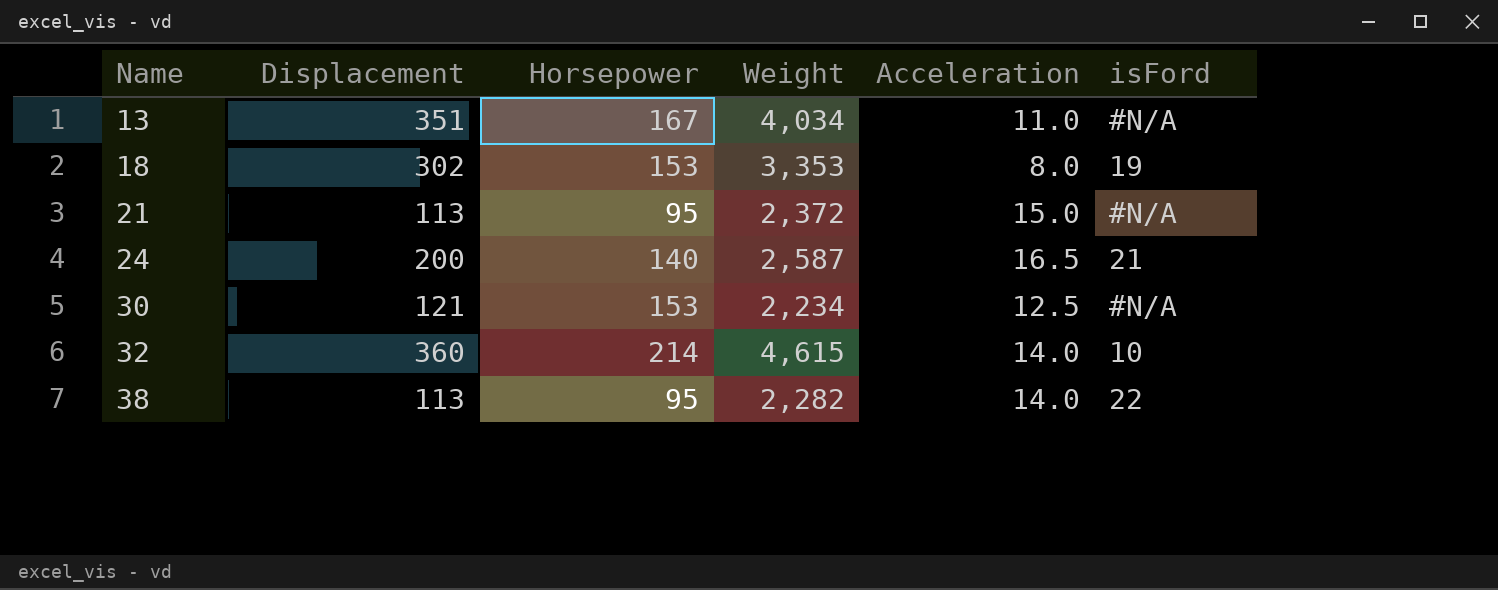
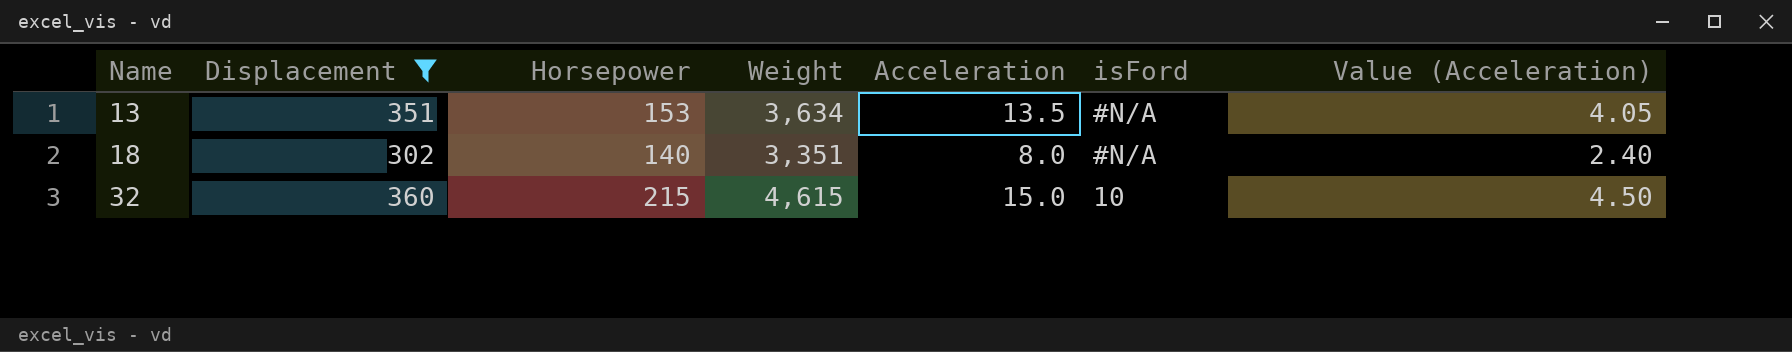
filter: none -> Displacement >= 302
column Value (Acceleration) | formula: none -> [Acceleration] * 0.3
13 | Horsepower: 167 -> 153
13 | Weight: 4,034 -> 3,634
13 | Acceleration: 11.0 -> 13.5
18 | Horsepower: 153 -> 140
18 | Weight: 3,353 -> 3,351
18 | isFord: 19 -> #N/A
32 | Horsepower: 214 -> 215
32 | Acceleration: 14.0 -> 15.0

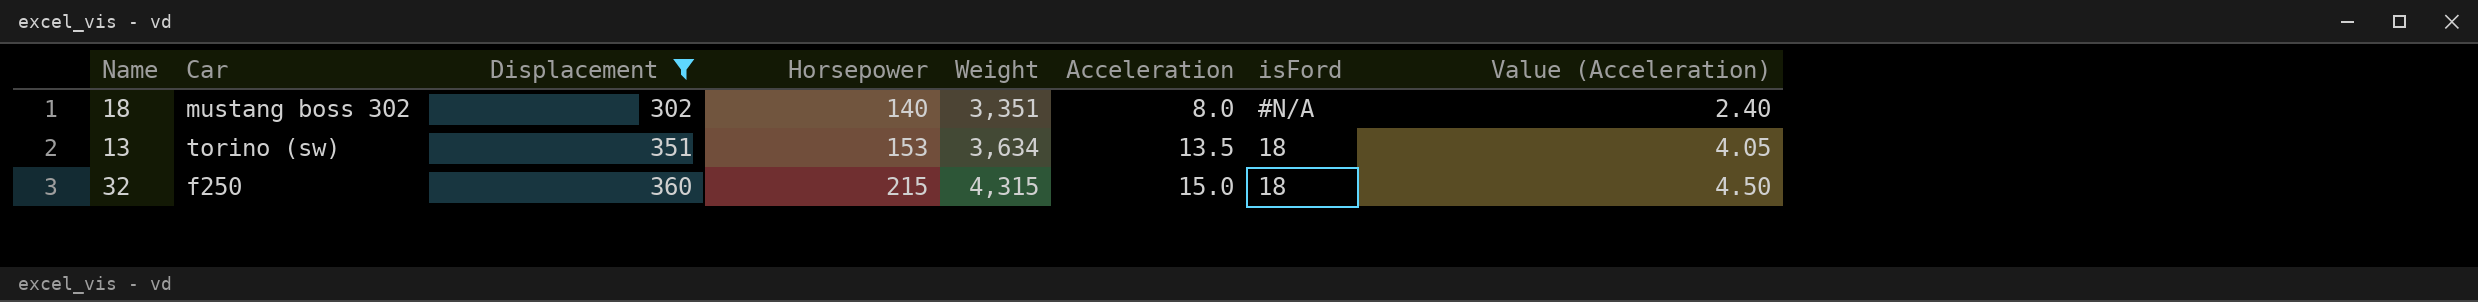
row order: Name ascending -> Displacement ascending
column Car | position: none -> 2
13 | isFord: #N/A -> 18
32 | Weight: 4,615 -> 4,315
32 | isFord: 10 -> 18

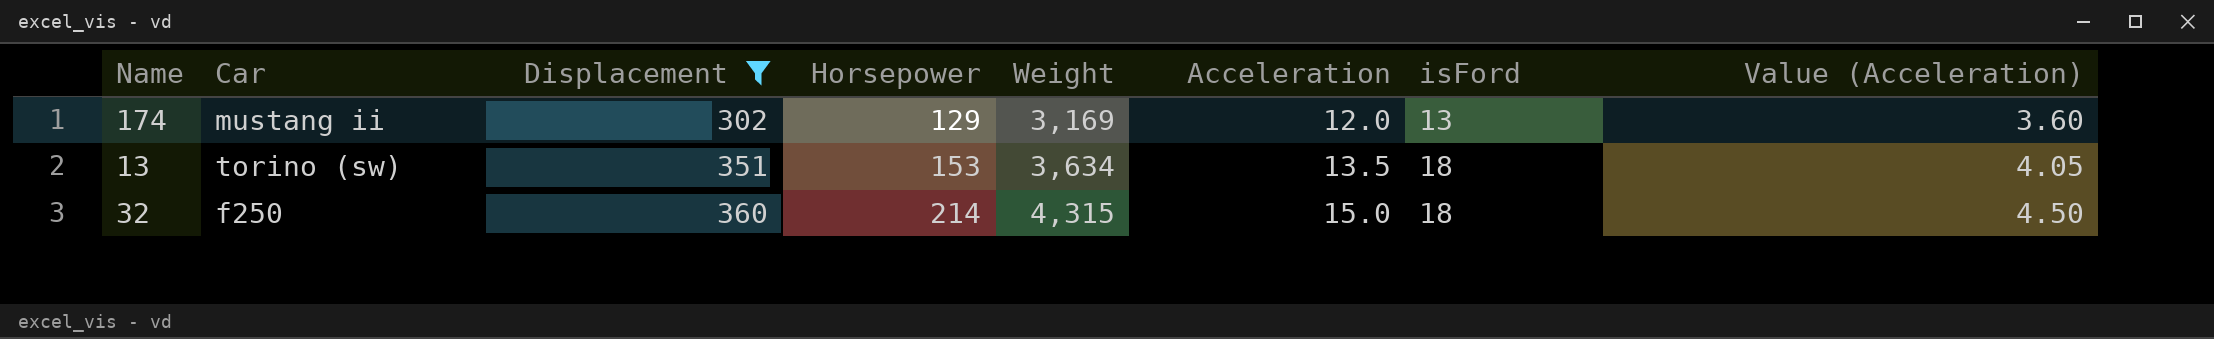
row 18: mustang boss 302 | 302 | 140 | 3,351 | 8.0 | #N/A | 2.40 -> none
row 174: none -> mustang ii | 302 | 129 | 3,169 | 12.0 | 13 | 3.60
32 | Horsepower: 215 -> 214

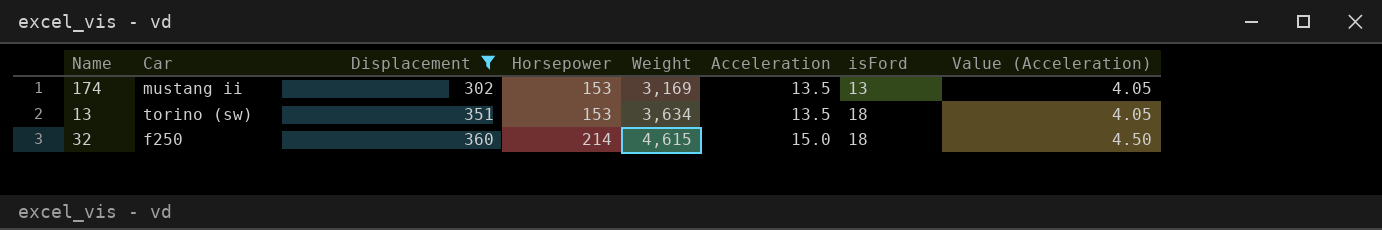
174 | Horsepower: 129 -> 153
174 | Acceleration: 12.0 -> 13.5
174 | Value (Acceleration): 3.60 -> 4.05
32 | Weight: 4,315 -> 4,615

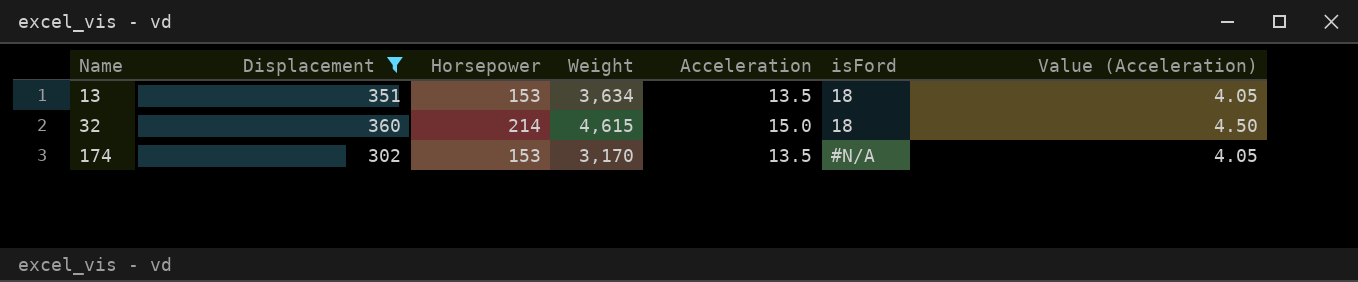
row order: Displacement ascending -> Name ascending
column Car | position: 2 -> none
174 | Weight: 3,169 -> 3,170
174 | isFord: 13 -> #N/A

